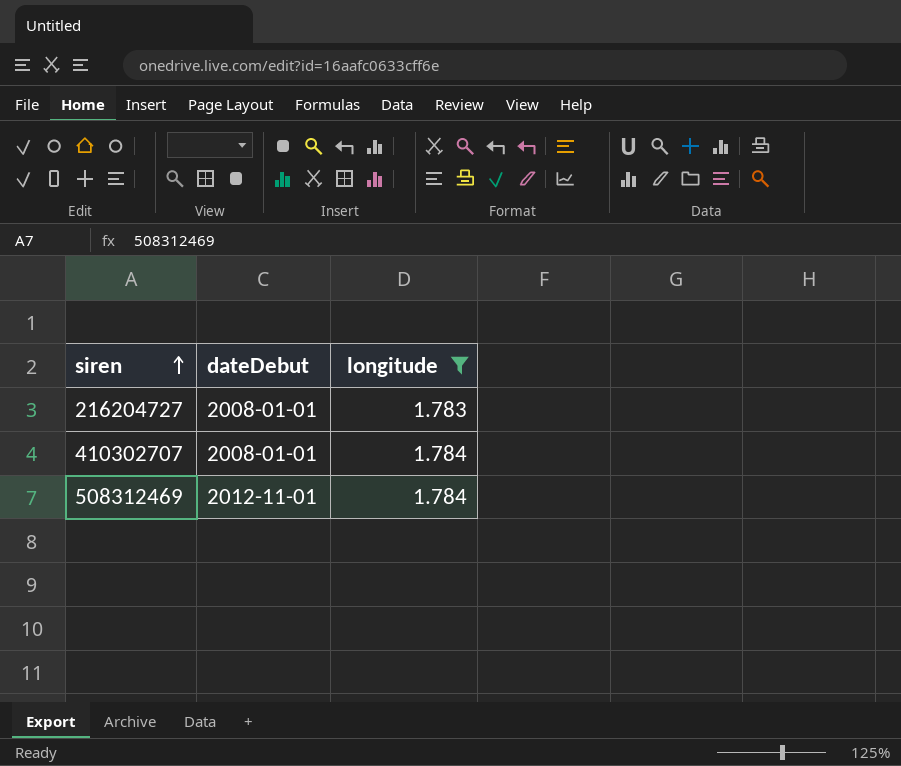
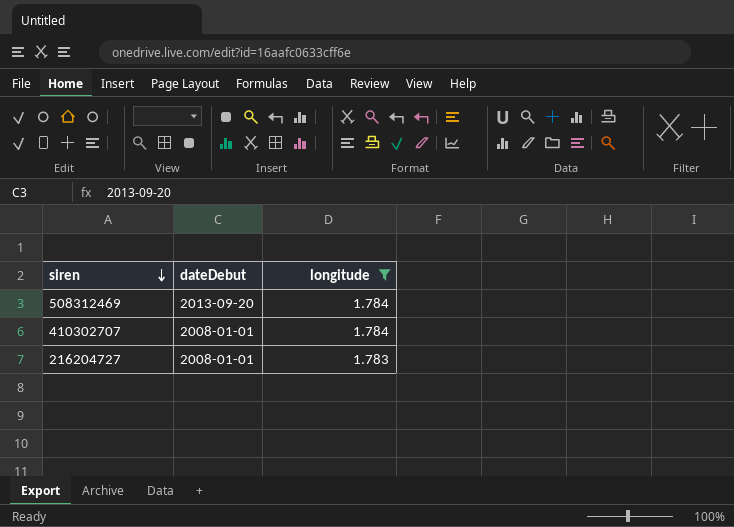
row order: siren ascending -> siren descending
508312469 | dateDebut: 2012-11-01 -> 2013-09-20

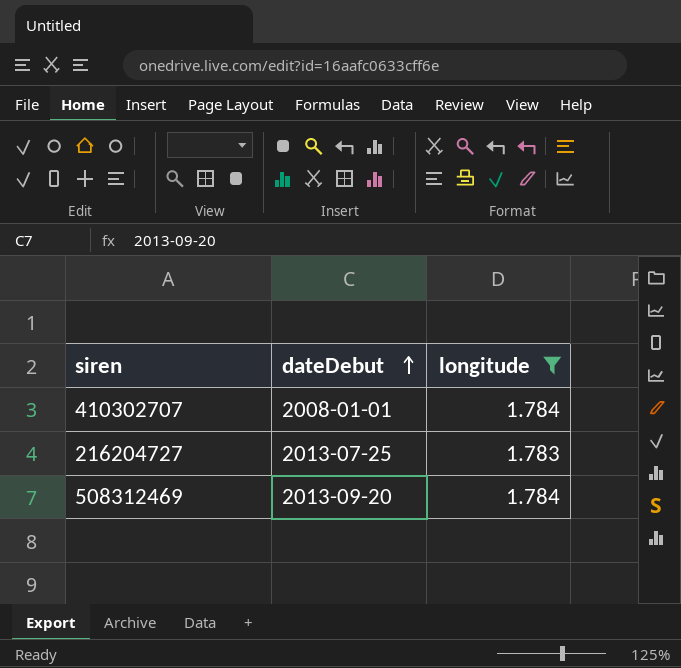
row order: siren descending -> dateDebut ascending
216204727 | dateDebut: 2008-01-01 -> 2013-07-25

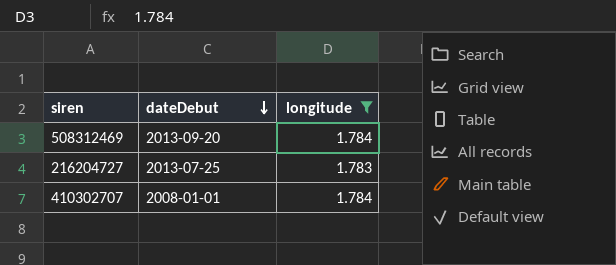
row order: dateDebut ascending -> dateDebut descending

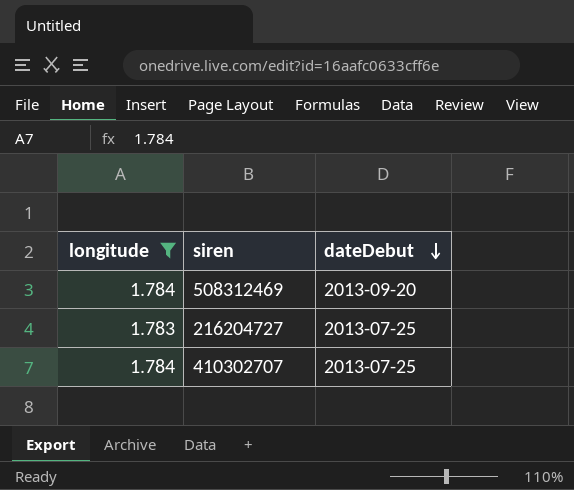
column longitude | position: 3 -> 1
410302707 | dateDebut: 2008-01-01 -> 2013-07-25

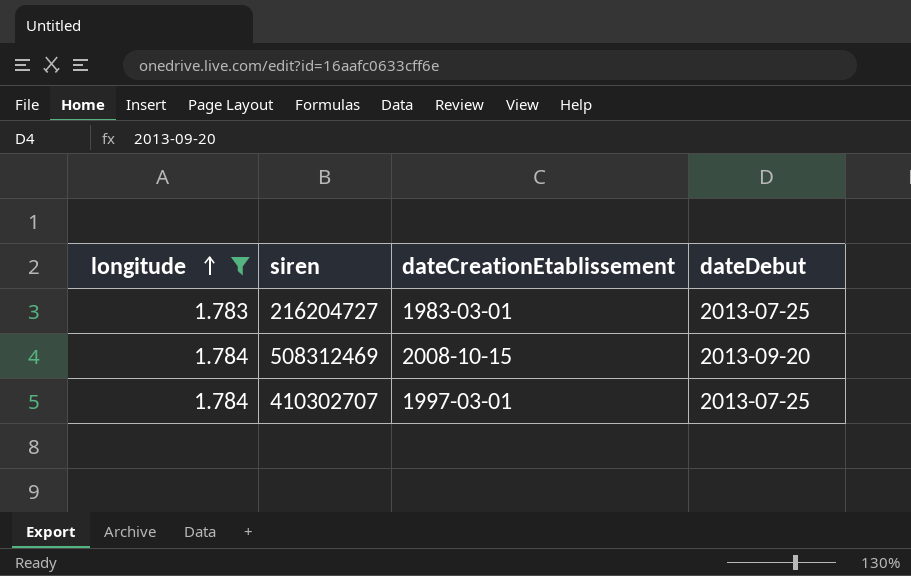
row order: dateDebut descending -> longitude ascending
column dateCreationEtablissement | position: none -> 3

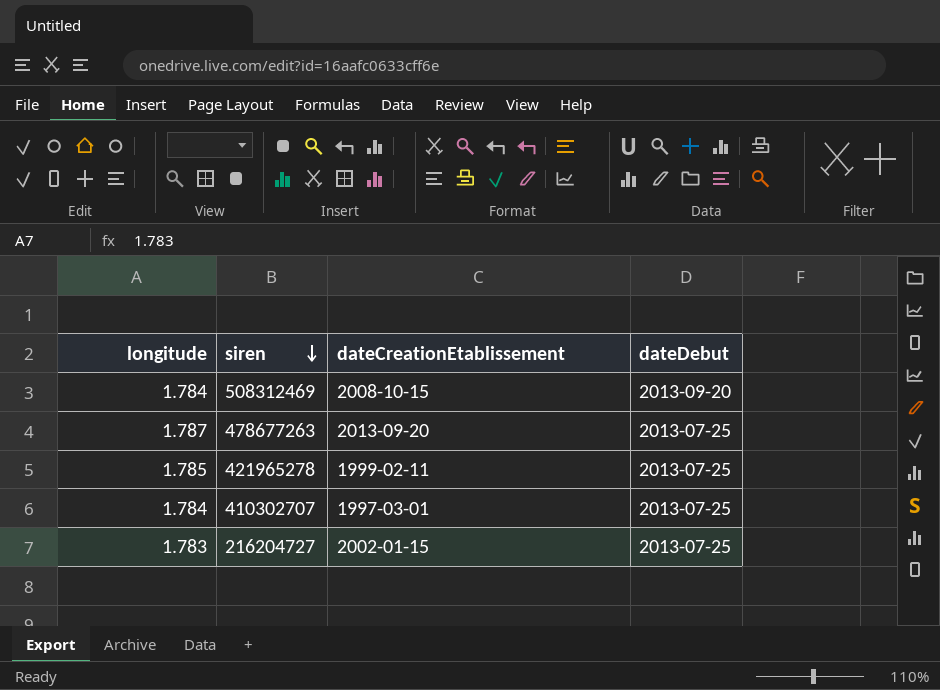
filter: longitude <= 1.784 -> none
row order: longitude ascending -> siren descending
216204727 | dateCreationEtablissement: 1983-03-01 -> 2002-01-15

